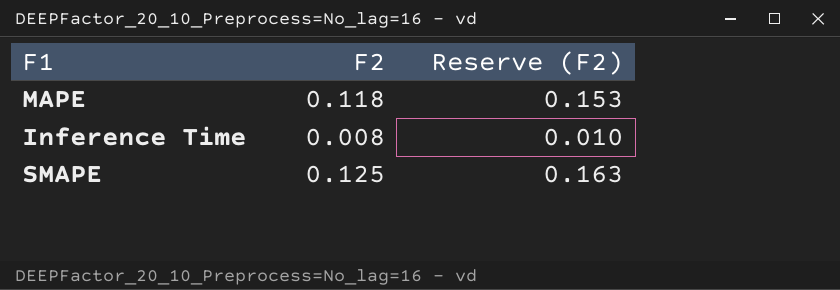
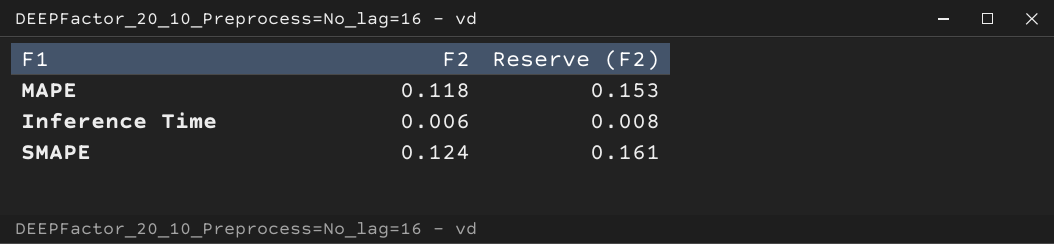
Inference Time | F2: 0.008 -> 0.006
Inference Time | Reserve (F2): 0.010 -> 0.008
SMAPE | F2: 0.125 -> 0.124
SMAPE | Reserve (F2): 0.163 -> 0.161

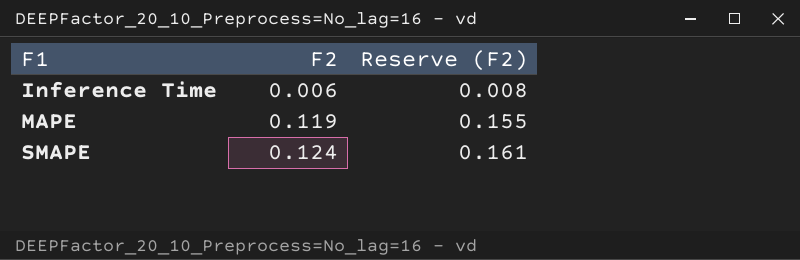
row order: none -> F1 ascending
MAPE | F2: 0.118 -> 0.119
MAPE | Reserve (F2): 0.153 -> 0.155

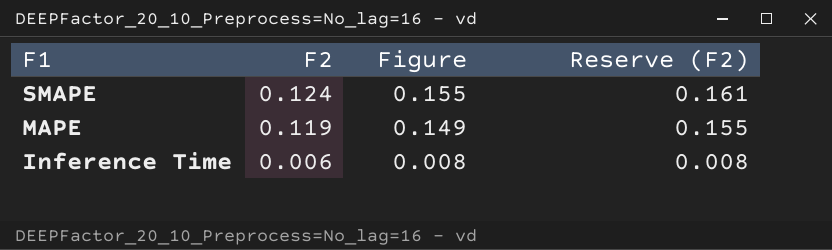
row order: F1 ascending -> F1 descending
column Figure | formula: none -> [F2] * 1.25

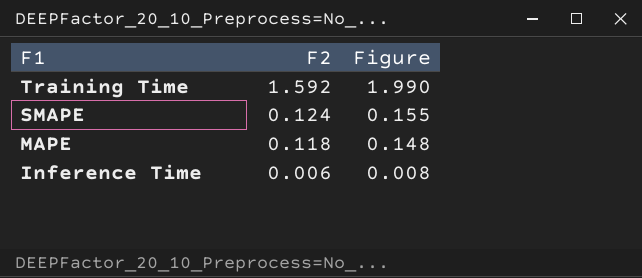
column Reserve (F2) | formula: [F2] * 1.3 -> none
row Training Time: none -> 1.592 | 1.990
MAPE | F2: 0.119 -> 0.118
MAPE | Figure: 0.149 -> 0.148

